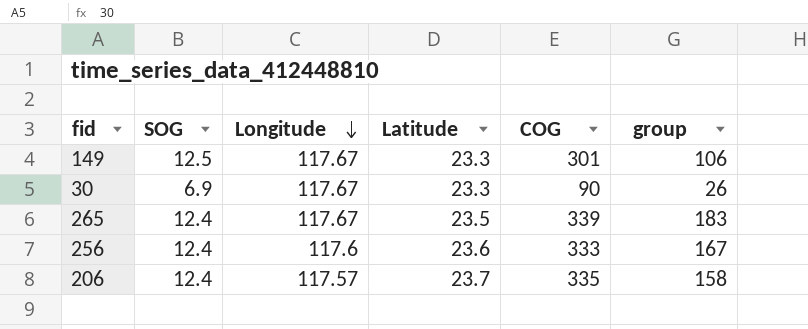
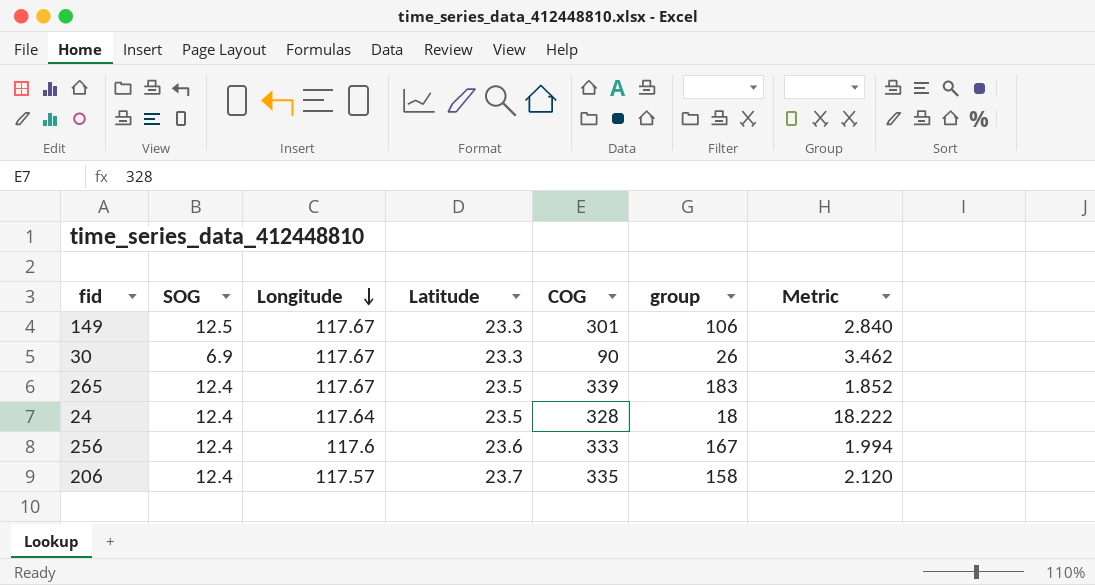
column Metric | formula: none -> [COG] / [group]
row 24: none -> 12.4 | 117.64 | 23.5 | 328 | 18 | 18.222

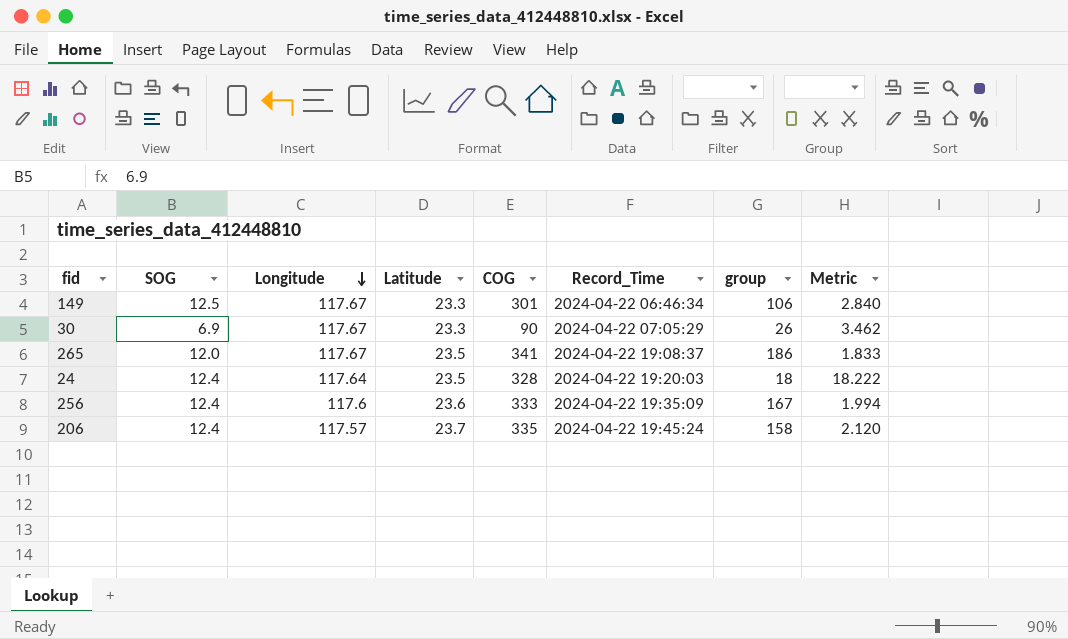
column Record_Time | position: none -> 6
265 | SOG: 12.4 -> 12.0
265 | COG: 339 -> 341
265 | group: 183 -> 186
265 | Metric: 1.852 -> 1.833

